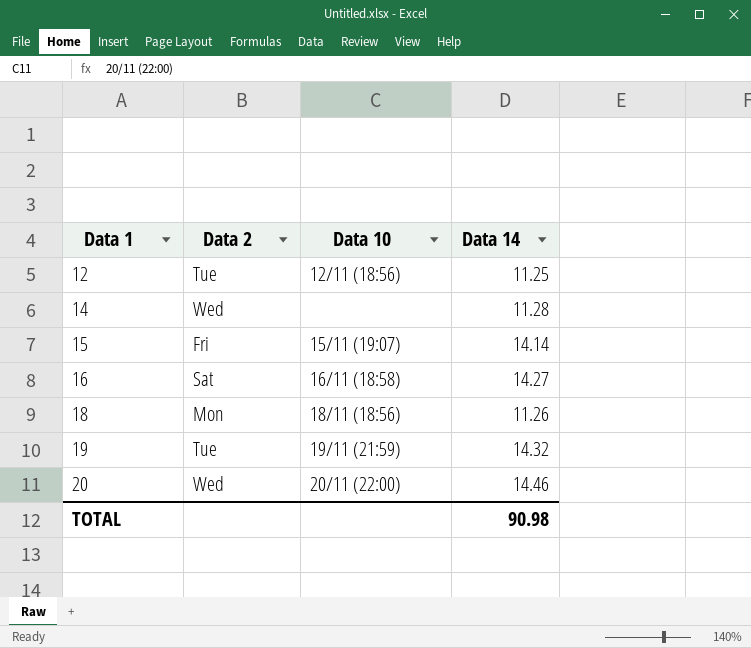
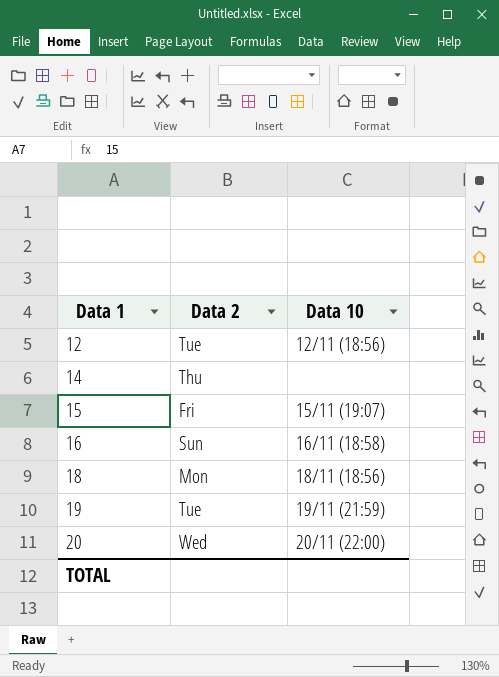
column Data 14 | position: 4 -> none
14 | Data 2: Wed -> Thu
16 | Data 2: Sat -> Sun

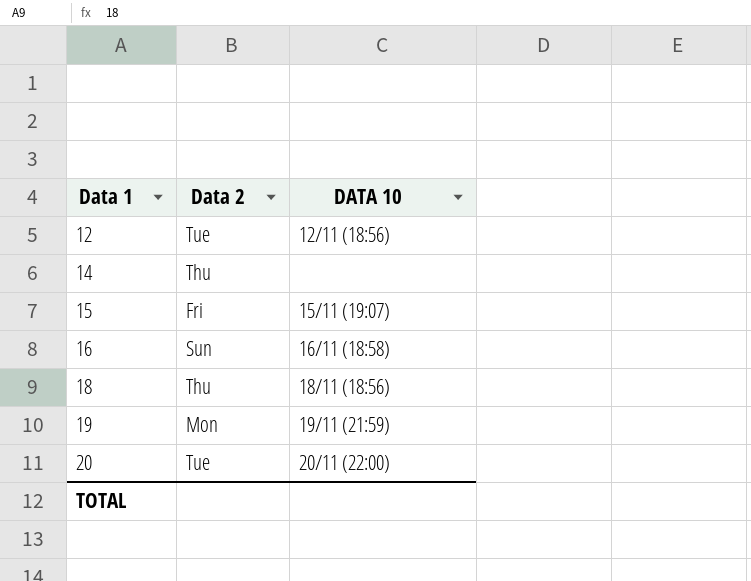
column name: Data 10 -> DATA 10
18 | Data 2: Mon -> Thu
19 | Data 2: Tue -> Mon
20 | Data 2: Wed -> Tue

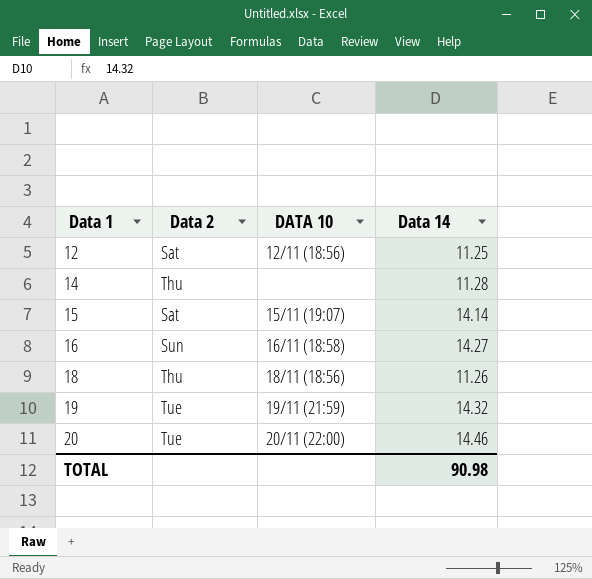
column Data 14 | position: none -> 4
12 | Data 2: Tue -> Sat
15 | Data 2: Fri -> Sat
19 | Data 2: Mon -> Tue

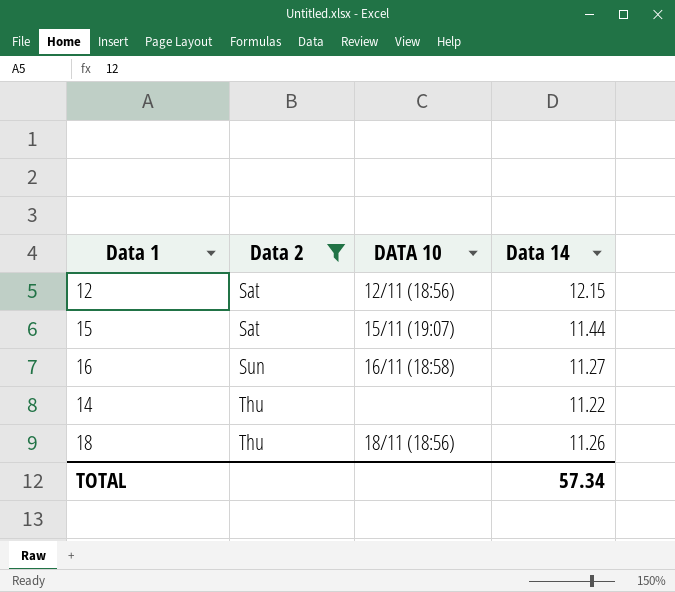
filter: none -> Data 2 != Tue
row order: Data 1 ascending -> Data 2 ascending
12 | Data 14: 11.25 -> 12.15
15 | Data 14: 14.14 -> 11.44
16 | Data 14: 14.27 -> 11.27
14 | Data 14: 11.28 -> 11.22
TOTAL | Data 14: 90.98 -> 57.34

